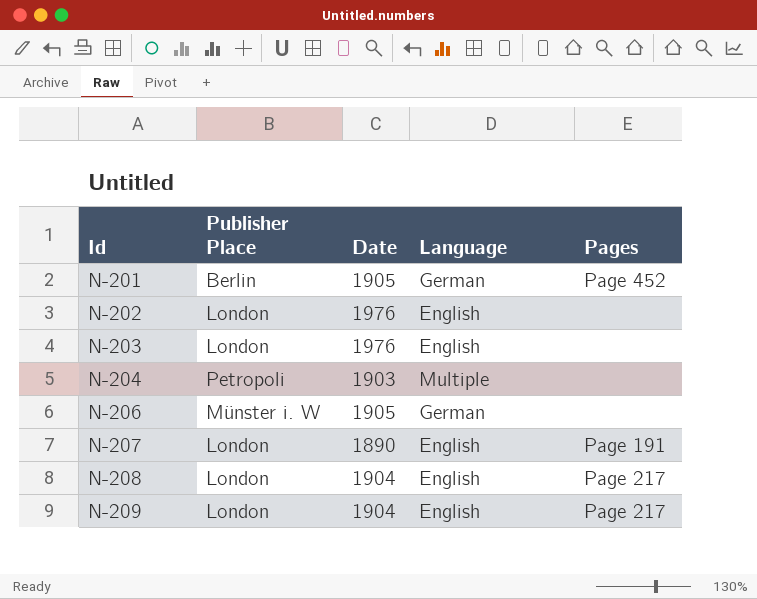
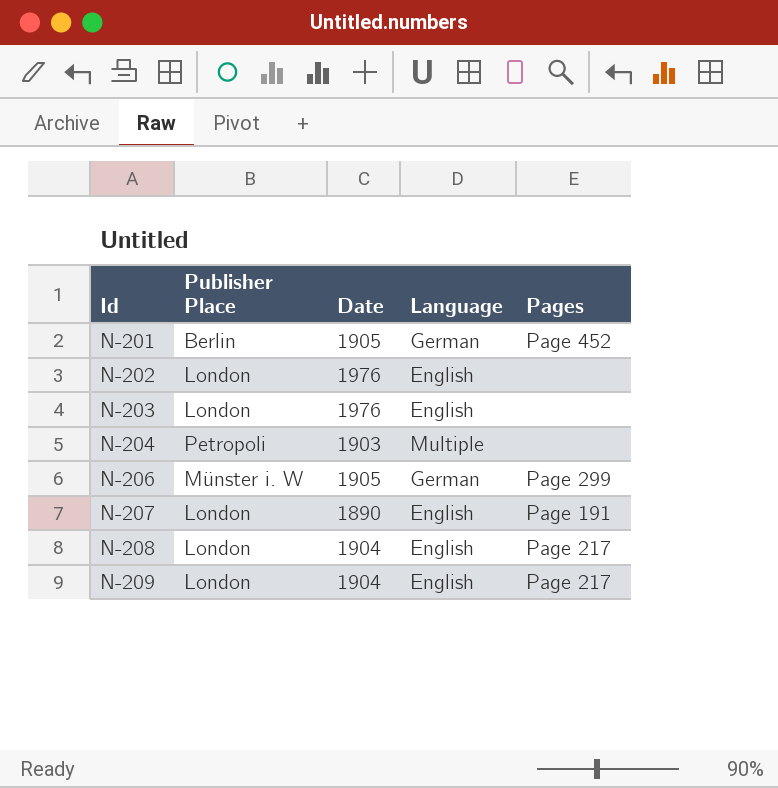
N-206 | Pages: none -> Page 299

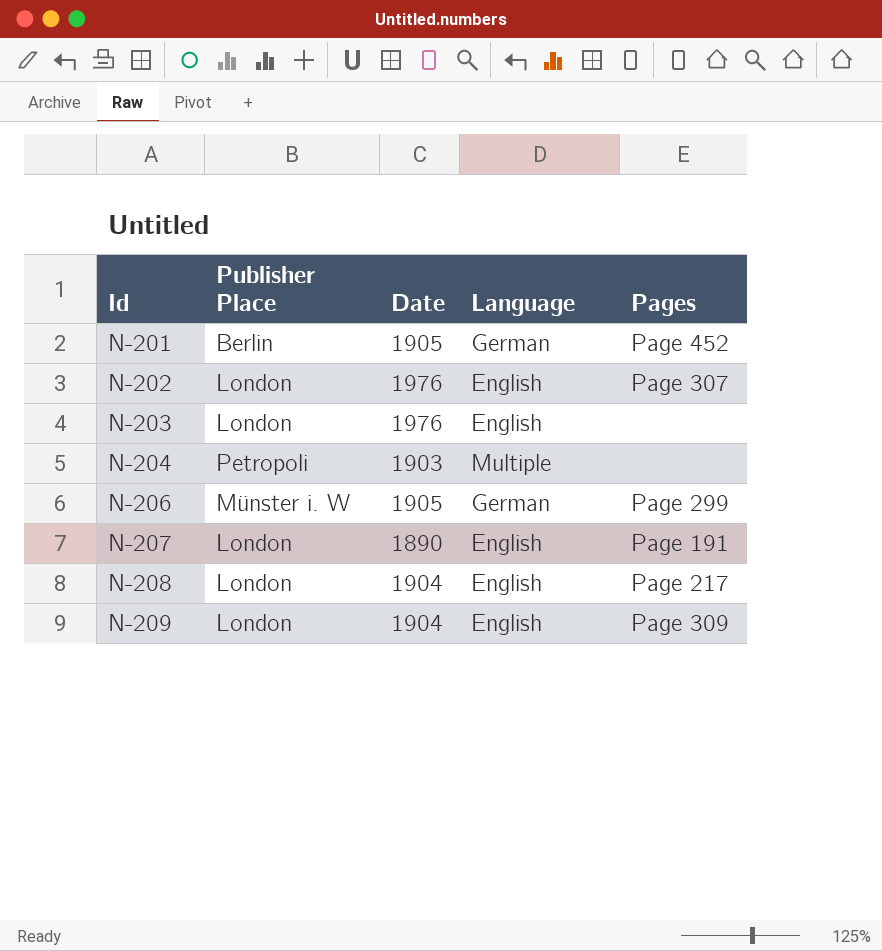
N-202 | Pages: none -> Page 307
N-209 | Pages: Page 217 -> Page 309

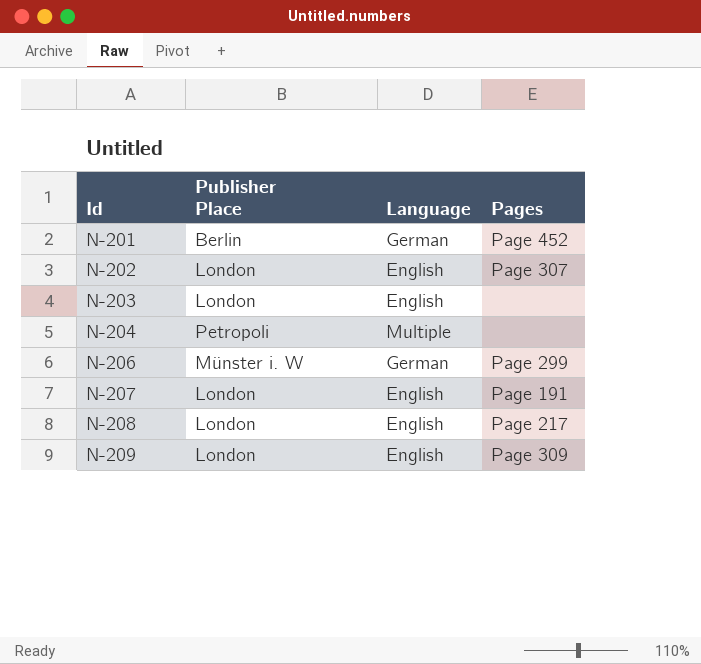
column Date | position: 3 -> none

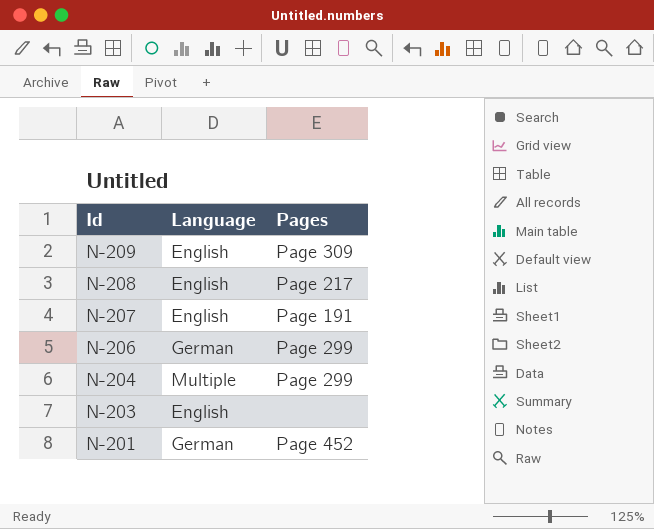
row order: Id ascending -> Id descending
column Publisher Place | position: 2 -> none
row N-202: London | English | Page 307 -> none
N-204 | Pages: none -> Page 299

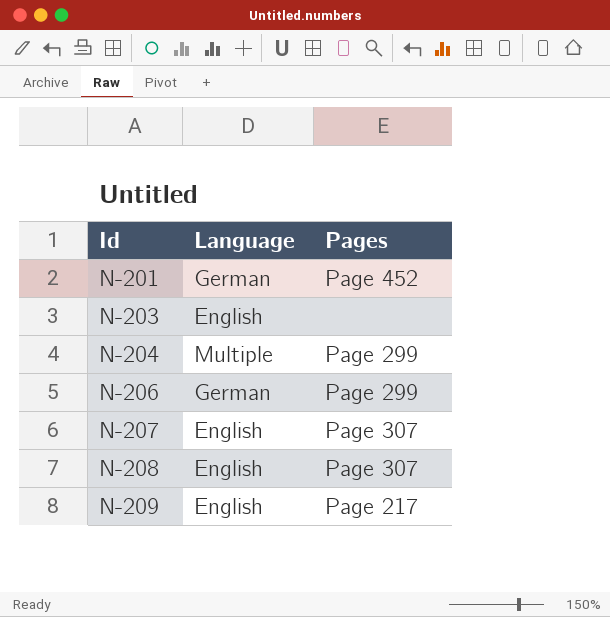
row order: Id descending -> Id ascending
N-207 | Pages: Page 191 -> Page 307
N-208 | Pages: Page 217 -> Page 307
N-209 | Pages: Page 309 -> Page 217

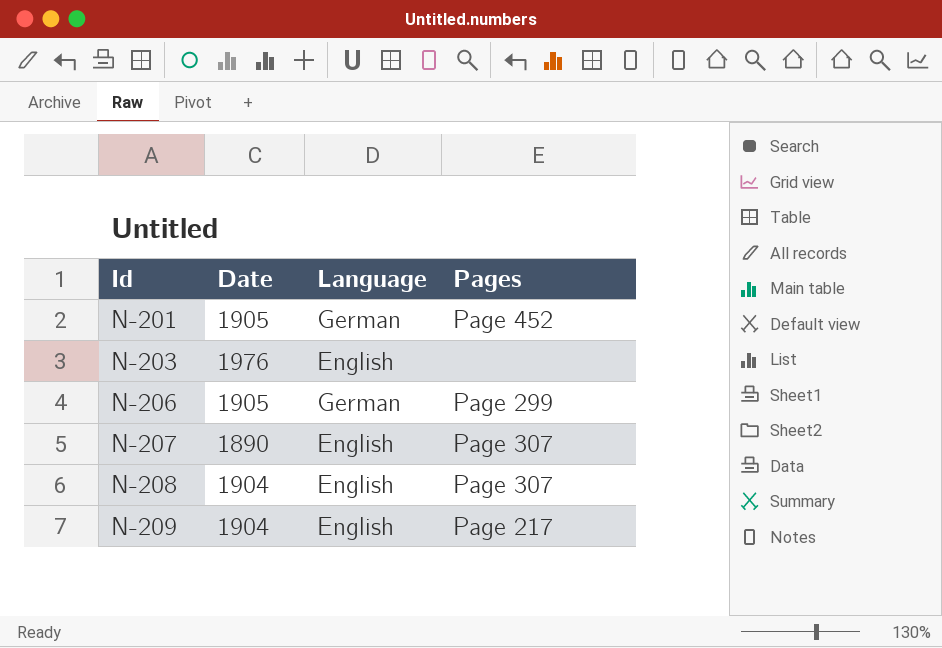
column Date | position: none -> 2
row N-204: Multiple | Page 299 -> none

